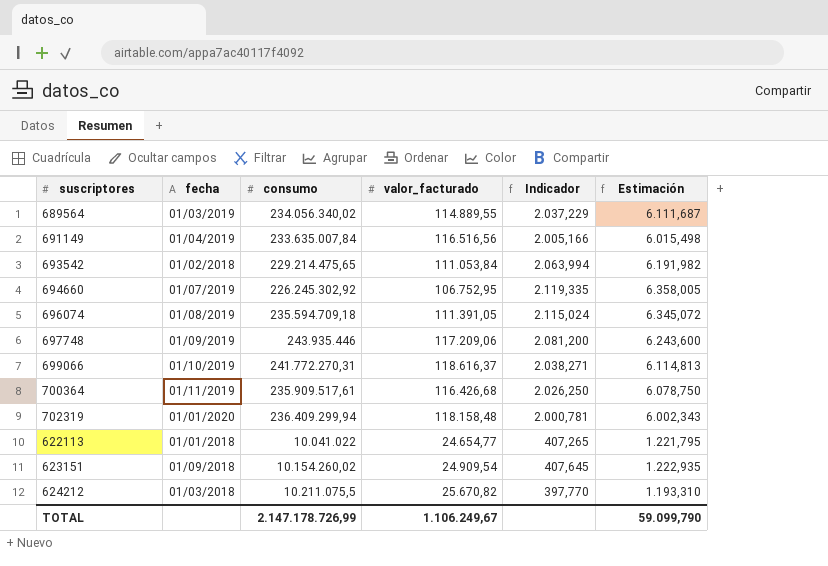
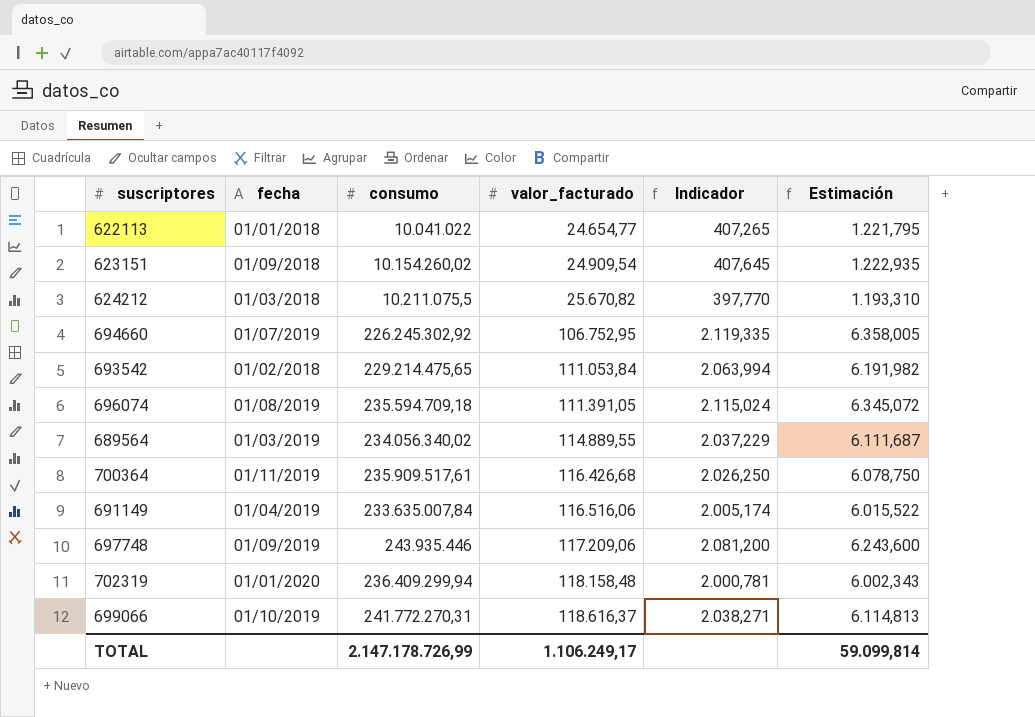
row order: none -> valor_facturado ascending
691149 | valor_facturado: 116.516,56 -> 116.516,06
691149 | Indicador: 2.005,166 -> 2.005,174
691149 | Estimación: 6.015,498 -> 6.015,522
TOTAL | valor_facturado: 1.106.249,67 -> 1.106.249,17
TOTAL | Estimación: 59.099,790 -> 59.099,814

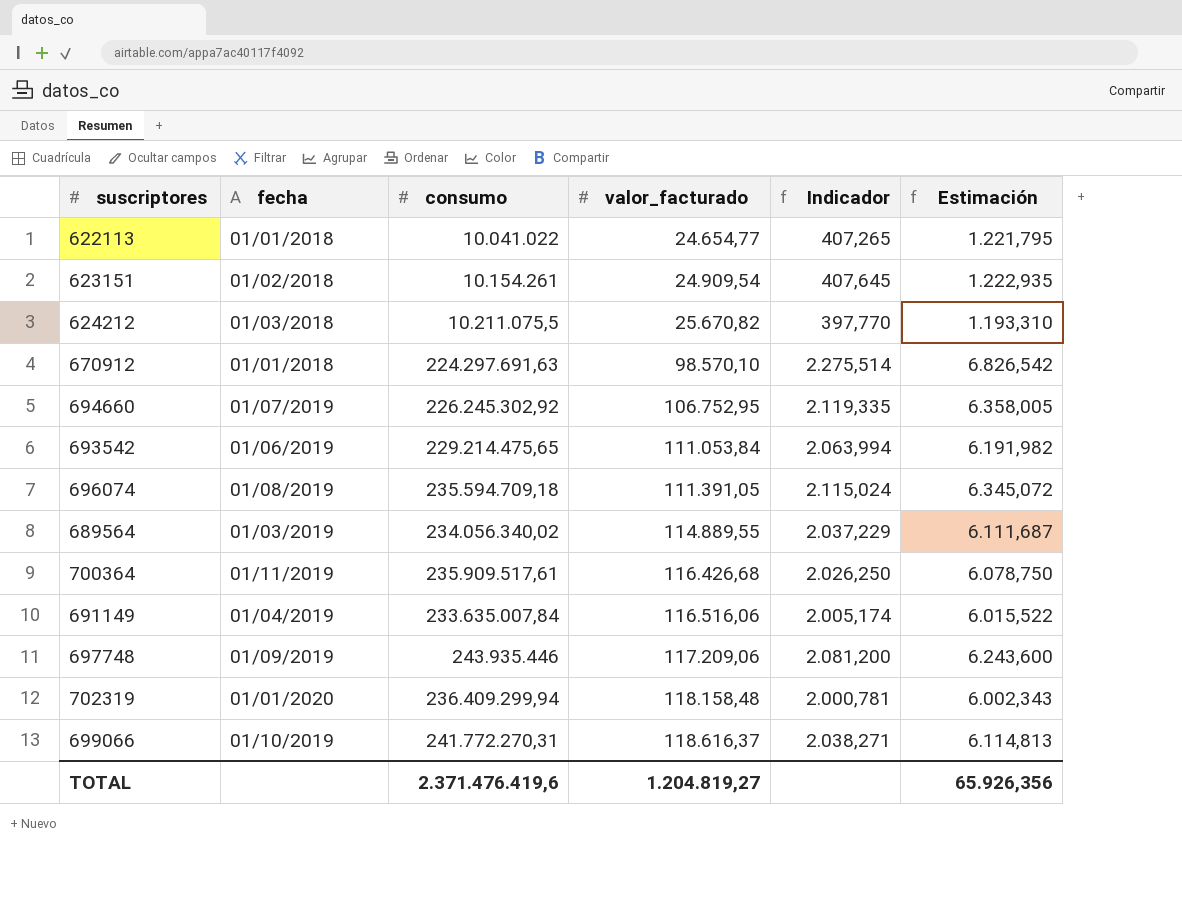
623151 | fecha: 01/09/2018 -> 01/02/2018
623151 | consumo: 10.154.260,02 -> 10.154.261
row 670912: none -> 01/01/2018 | 224.297.691,63 | 98.570,10 | 2.275,514 | 6.826,542
693542 | fecha: 01/02/2018 -> 01/06/2019
TOTAL | consumo: 2.147.178.726,99 -> 2.371.476.419,6
TOTAL | valor_facturado: 1.106.249,17 -> 1.204.819,27
TOTAL | Estimación: 59.099,814 -> 65.926,356

